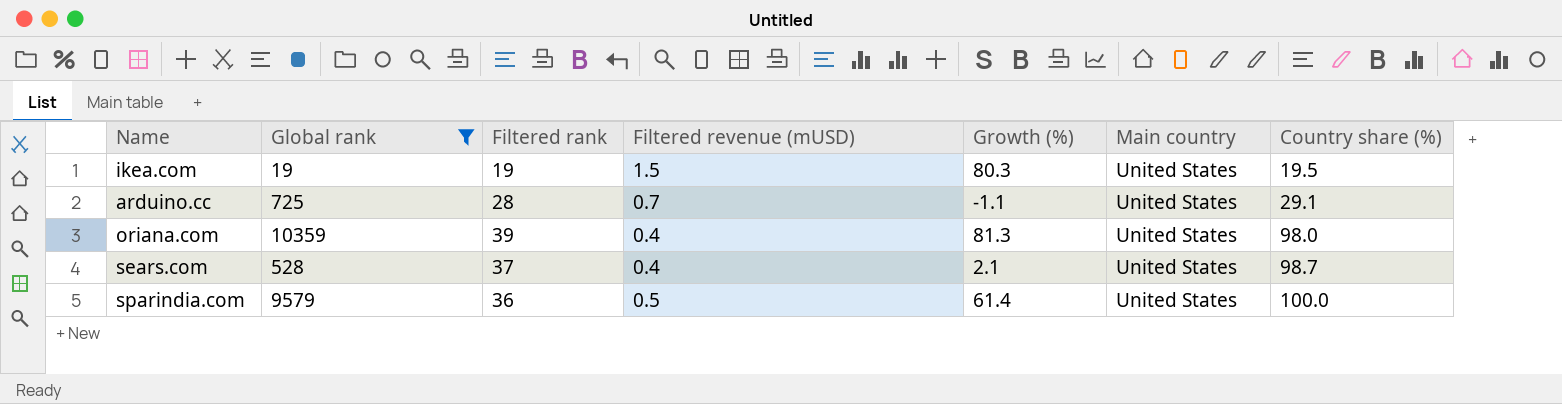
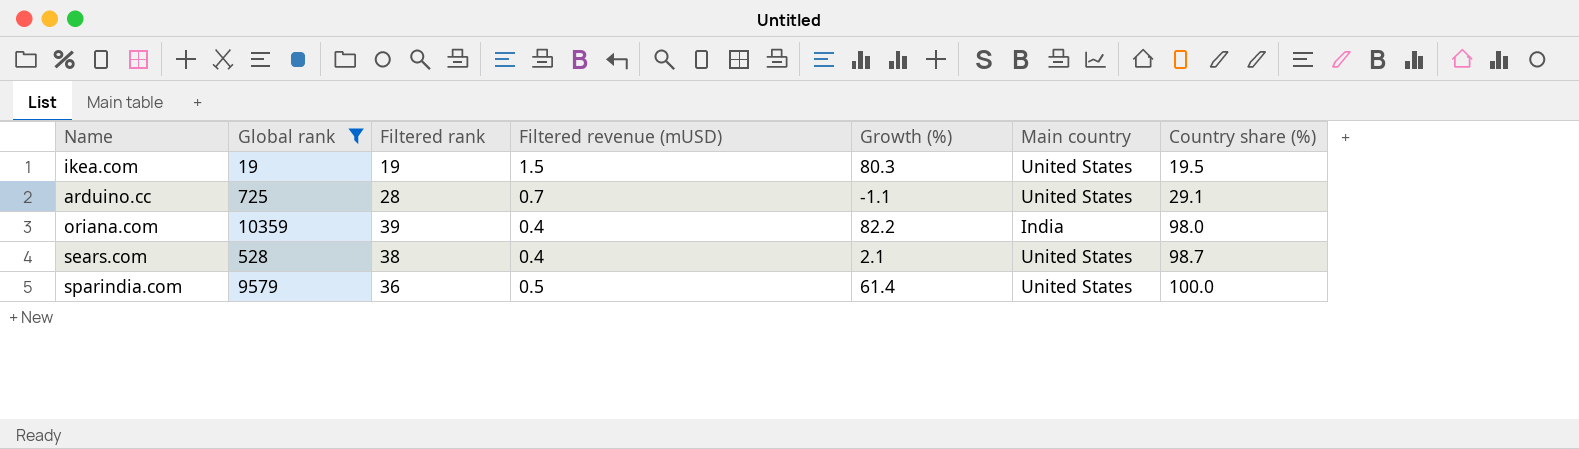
oriana.com | Growth (%): 81.3 -> 82.2
oriana.com | Main country: United States -> India
sears.com | Filtered rank: 37 -> 38

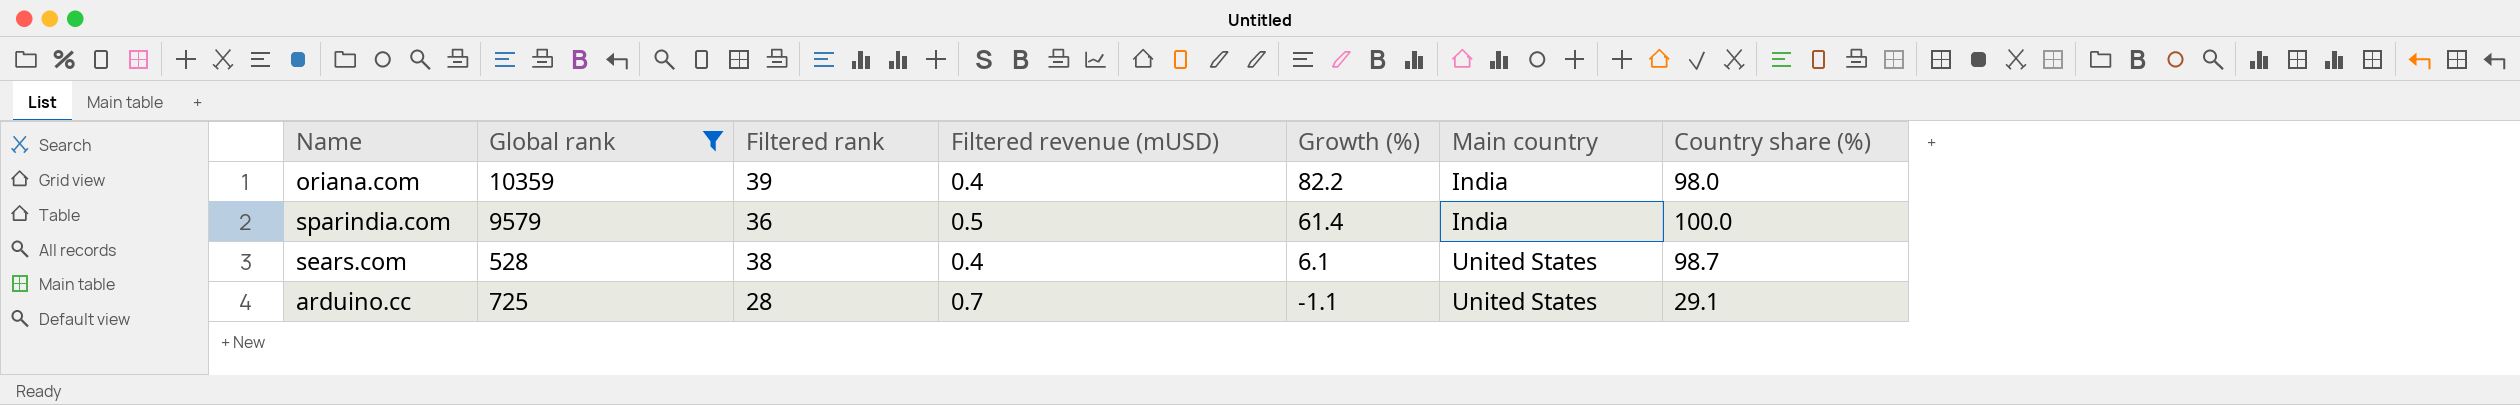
row order: Country share (%) ascending -> Growth (%) descending
row ikea.com: 19 | 19 | 1.5 | 80.3 | United States | 19.5 -> none
sparindia.com | Main country: United States -> India
sears.com | Growth (%): 2.1 -> 6.1

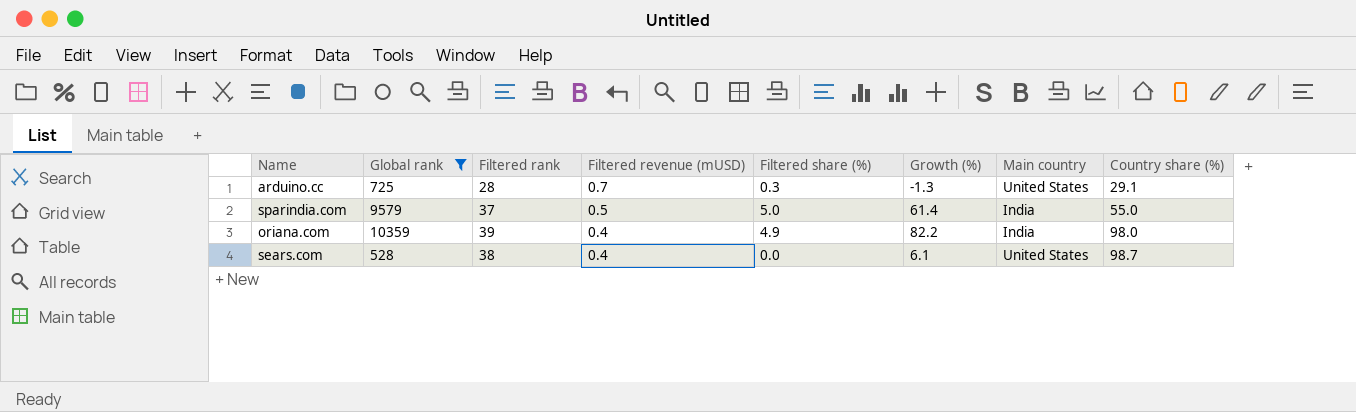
row order: Growth (%) descending -> Filtered revenue (mUSD) descending
column Filtered share (%) | position: none -> 5
arduino.cc | Growth (%): -1.1 -> -1.3
sparindia.com | Filtered rank: 36 -> 37
sparindia.com | Country share (%): 100.0 -> 55.0

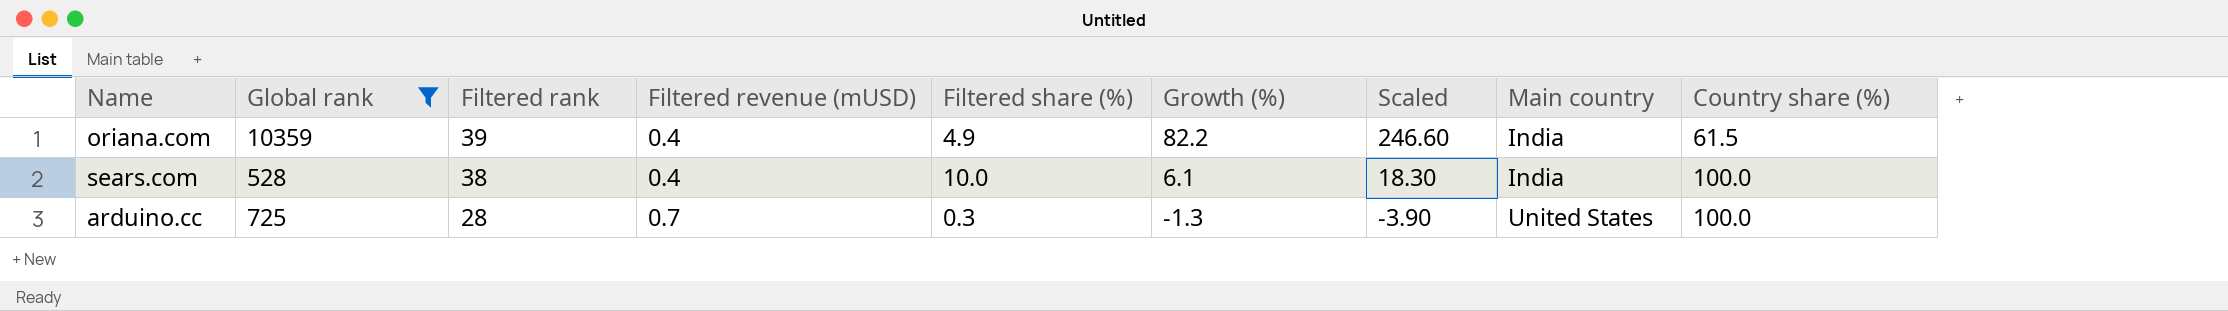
row order: Filtered revenue (mUSD) descending -> Filtered rank descending
column Scaled | formula: none -> [Growth (%)] * 3
row sparindia.com: 9579 | 37 | 0.5 | 5.0 | 61.4 | India | 55.0 -> none
oriana.com | Country share (%): 98.0 -> 61.5
sears.com | Filtered share (%): 0.0 -> 10.0
sears.com | Main country: United States -> India
sears.com | Country share (%): 98.7 -> 100.0
arduino.cc | Country share (%): 29.1 -> 100.0

